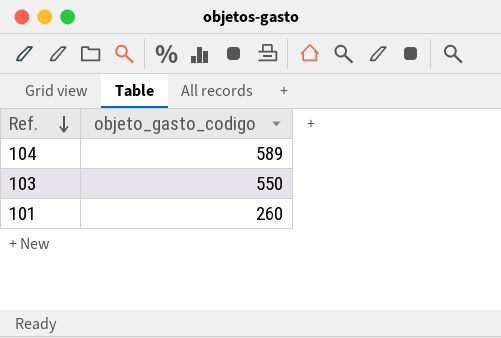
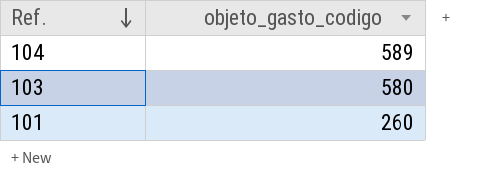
103 | objeto_gasto_codigo: 550 -> 580

